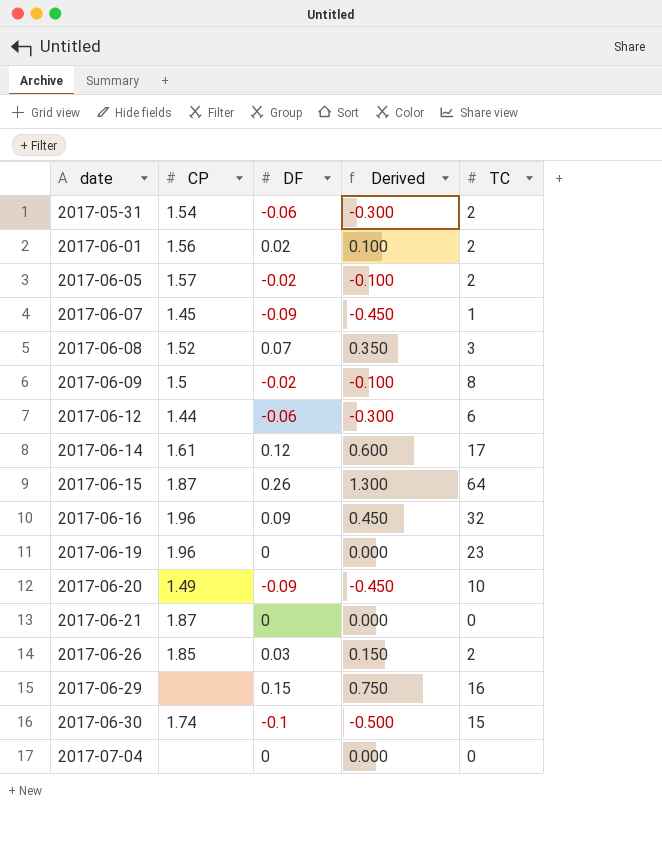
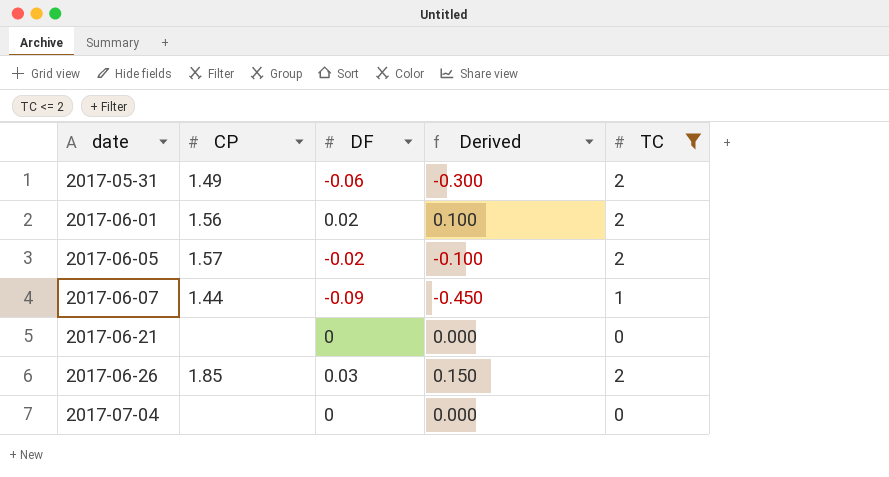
filter: none -> TC <= 2
2017-05-31 | CP: 1.54 -> 1.49
2017-06-07 | CP: 1.45 -> 1.44
2017-06-21 | CP: 1.87 -> none

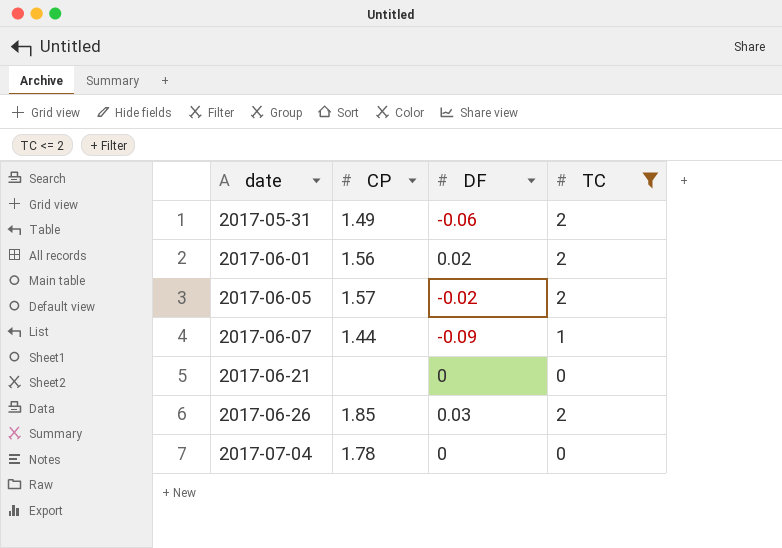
column Derived | formula: [DF] * 5 -> none
2017-07-04 | CP: none -> 1.78

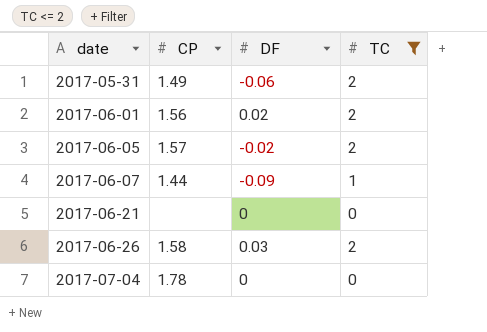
2017-06-26 | CP: 1.85 -> 1.58

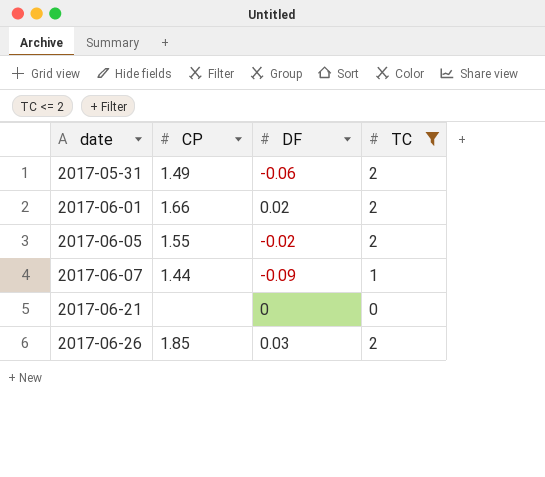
row 2017-07-04: 1.78 | 0 | 0 -> none
2017-06-01 | CP: 1.56 -> 1.66
2017-06-05 | CP: 1.57 -> 1.55
2017-06-26 | CP: 1.58 -> 1.85

